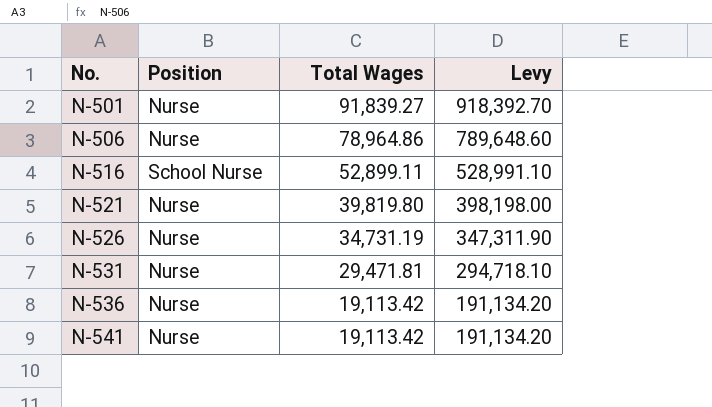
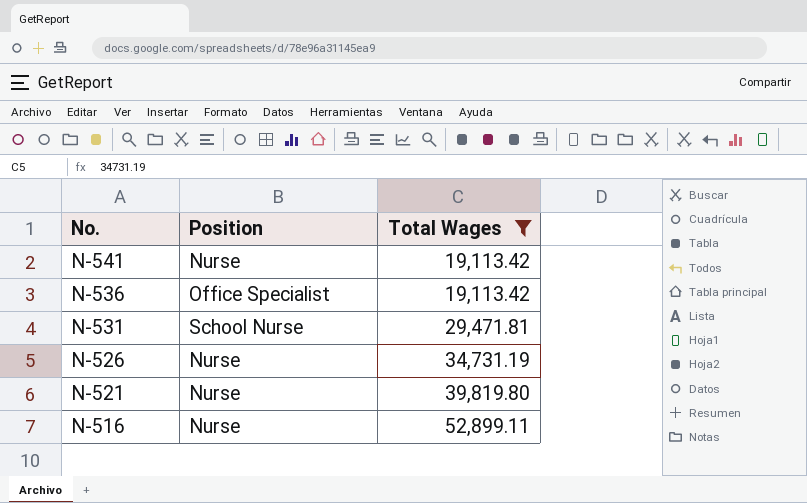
filter: none -> Total Wages <= 52,899.11
row order: No. ascending -> No. descending
column Levy | formula: [Total Wages] * 10 -> none
N-536 | Position: Nurse -> Office Specialist
N-531 | Position: Nurse -> School Nurse
N-516 | Position: School Nurse -> Nurse

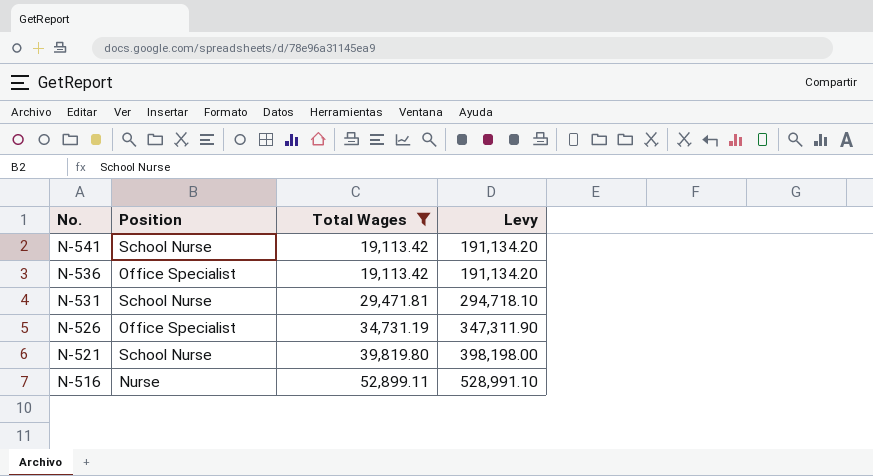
column Levy | formula: none -> [Total Wages] * 10
N-541 | Position: Nurse -> School Nurse
N-526 | Position: Nurse -> Office Specialist
N-521 | Position: Nurse -> School Nurse

